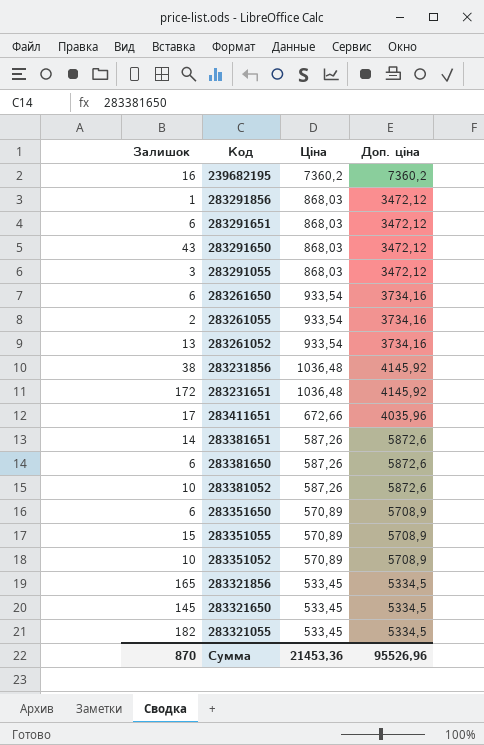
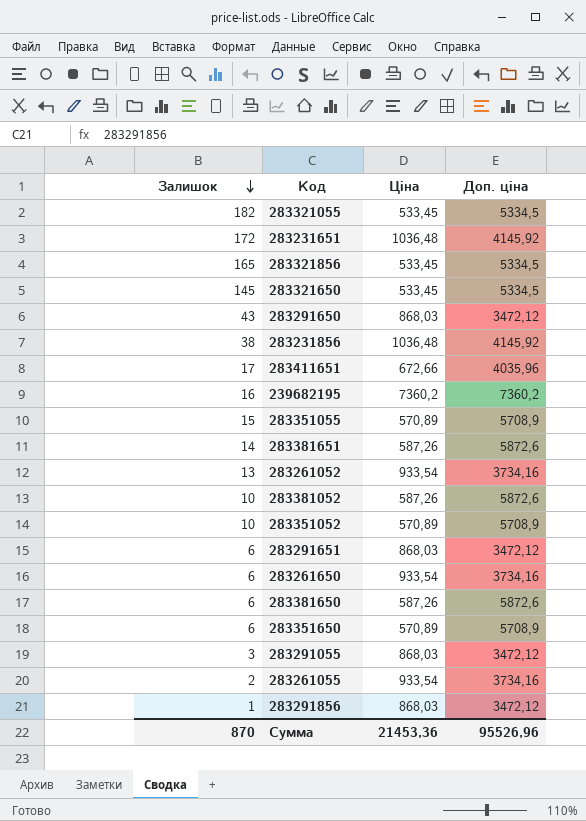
row order: none -> Залишок descending

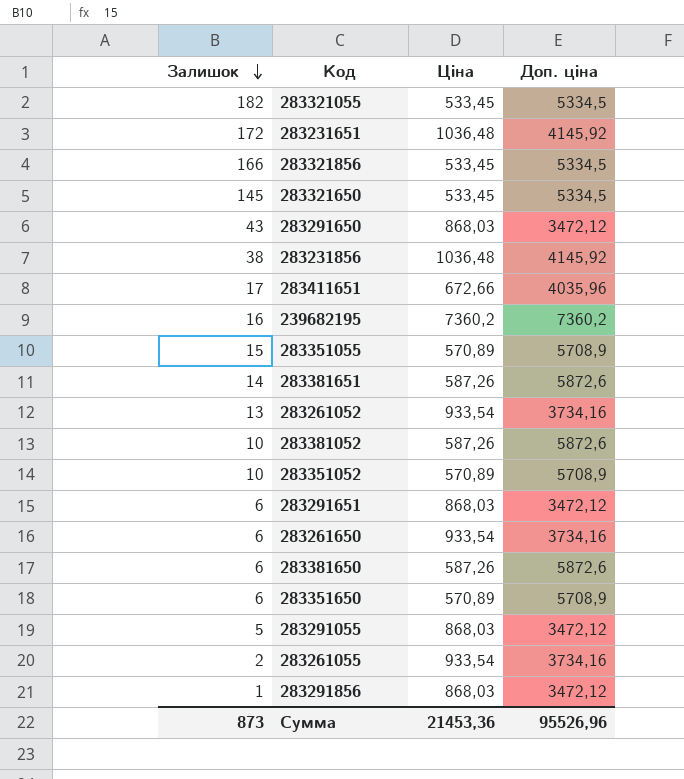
283321856 | Залишок: 165 -> 166
283291055 | Залишок: 3 -> 5
Сумма | Залишок: 870 -> 873

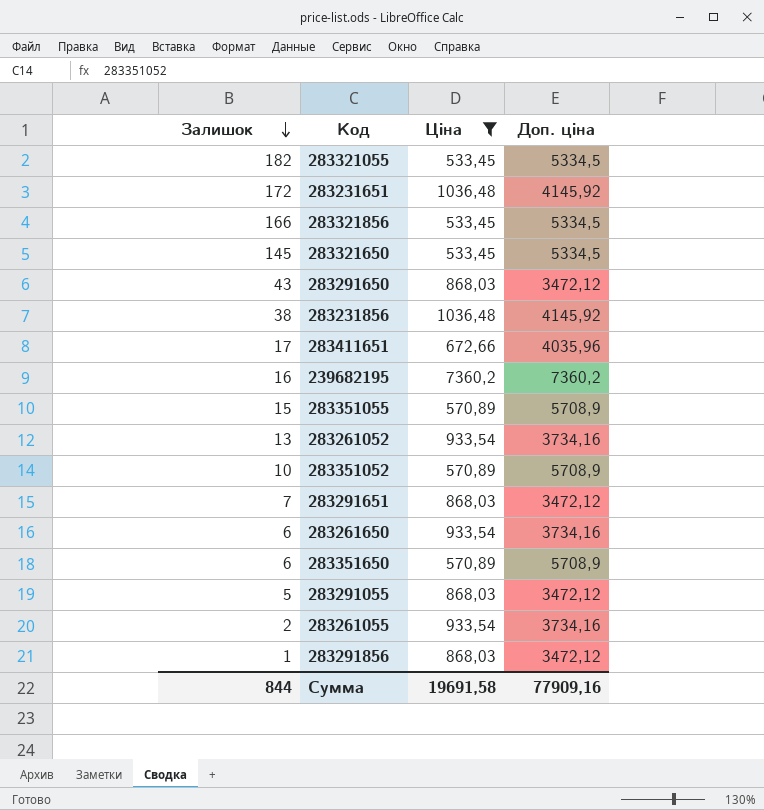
filter: none -> Ціна != 587,26
283291651 | Залишок: 6 -> 7
Сумма | Залишок: 873 -> 844
Сумма | Ціна: 21453,36 -> 19691,58
Сумма | Доп. ціна: 95526,96 -> 77909,16

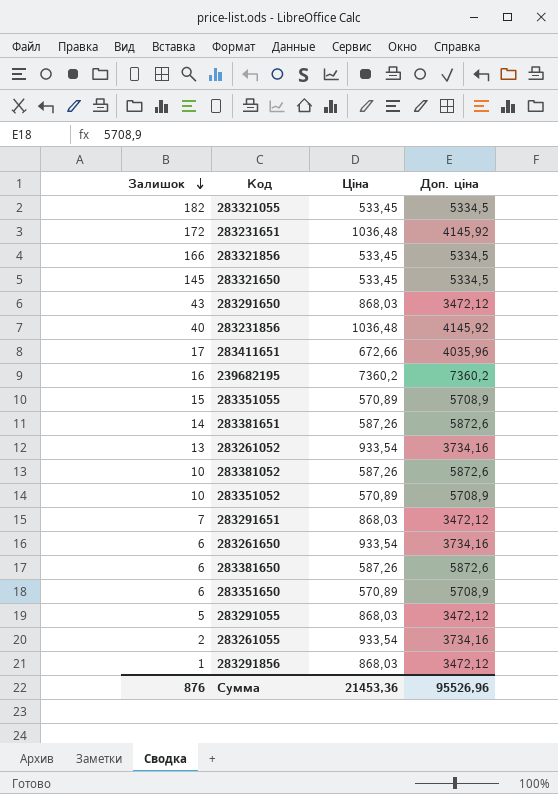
filter: Ціна != 587,26 -> none
283231856 | Залишок: 38 -> 40
Сумма | Залишок: 844 -> 876
Сумма | Ціна: 19691,58 -> 21453,36
Сумма | Доп. ціна: 77909,16 -> 95526,96

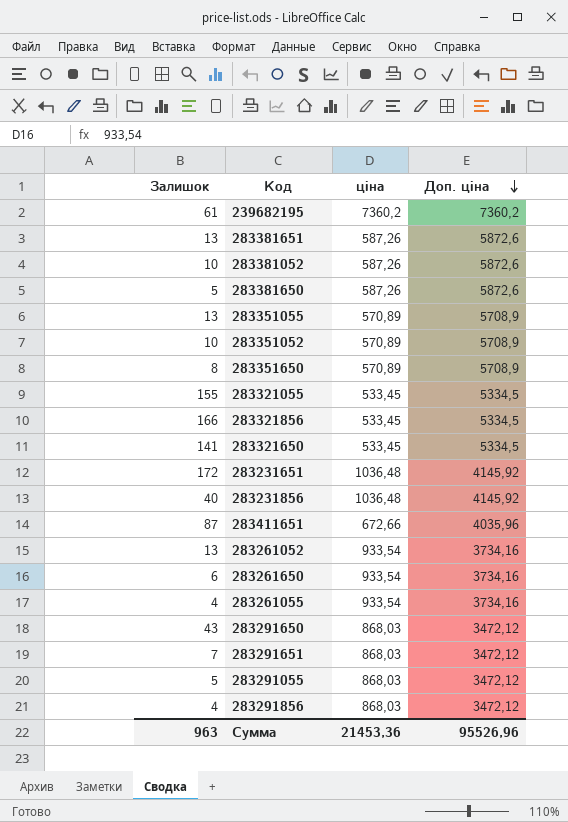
row order: Залишок descending -> Доп. ціна descending
column name: Ціна -> ціна
239682195 | Залишок: 16 -> 61
283381651 | Залишок: 14 -> 13
283381650 | Залишок: 6 -> 5
283351055 | Залишок: 15 -> 13
283351650 | Залишок: 6 -> 8
283321055 | Залишок: 182 -> 155
283321650 | Залишок: 145 -> 141
283411651 | Залишок: 17 -> 87
283261055 | Залишок: 2 -> 4
283291856 | Залишок: 1 -> 4
Сумма | Залишок: 876 -> 963

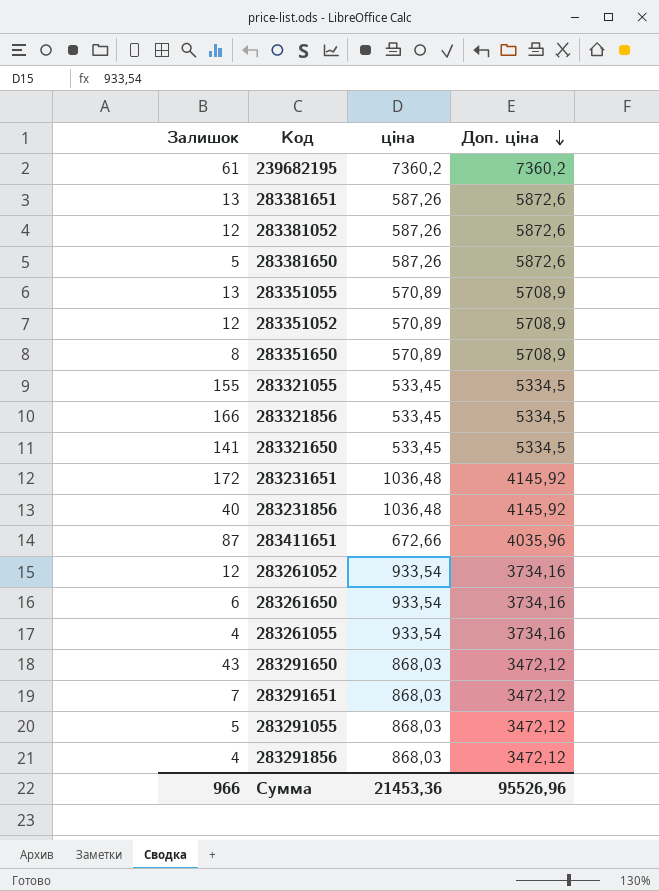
283381052 | Залишок: 10 -> 12
283351052 | Залишок: 10 -> 12
283261052 | Залишок: 13 -> 12
Сумма | Залишок: 963 -> 966

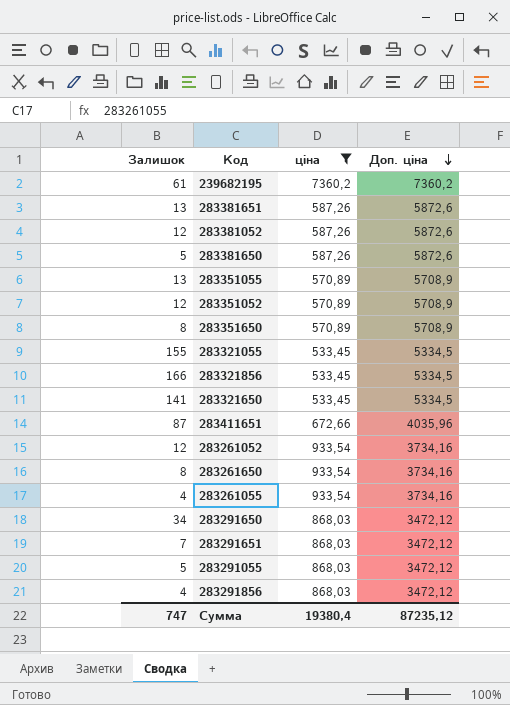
filter: none -> ціна != 1036,48
283261650 | Залишок: 6 -> 8
283291650 | Залишок: 43 -> 34
Сумма | Залишок: 966 -> 747
Сумма | ціна: 21453,36 -> 19380,4
Сумма | Доп. ціна: 95526,96 -> 87235,12

